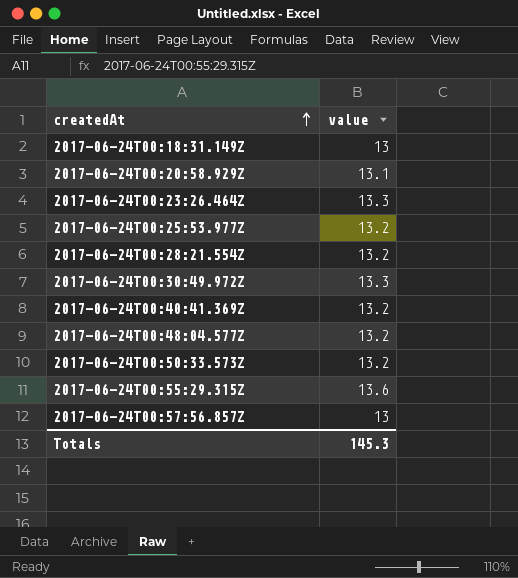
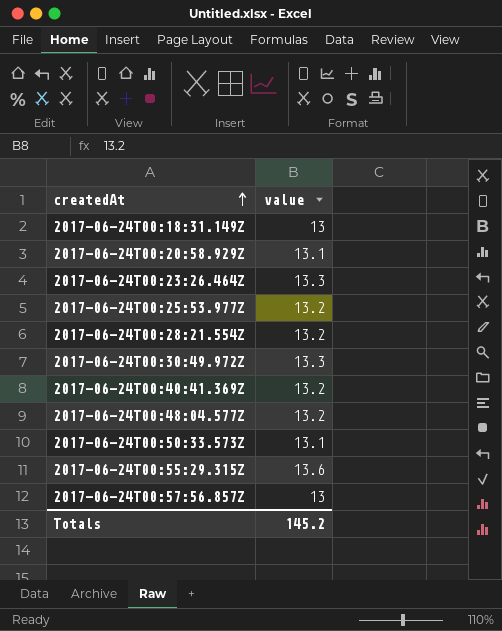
2017-06-24T00:50:33.573Z | value: 13.2 -> 13.1
Totals | value: 145.3 -> 145.2

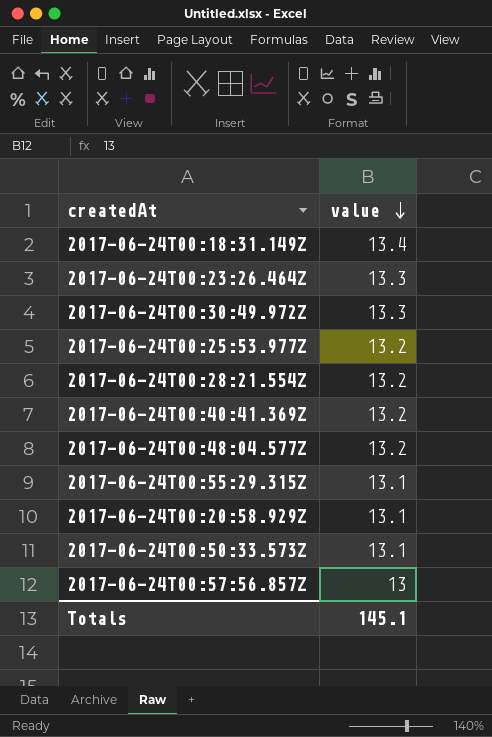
row order: createdAt ascending -> value descending
2017-06-24T00:18:31.149Z | value: 13 -> 13.4
2017-06-24T00:55:29.315Z | value: 13.6 -> 13.1
Totals | value: 145.2 -> 145.1

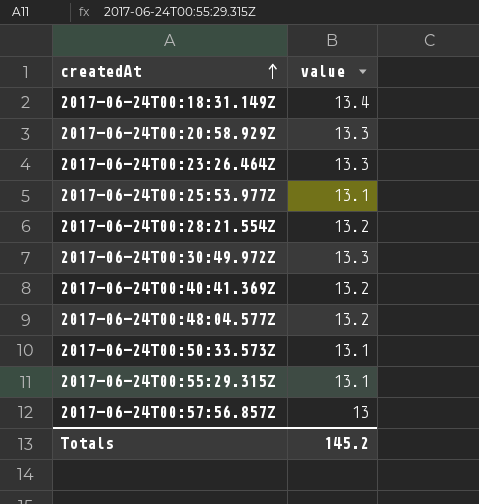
row order: value descending -> createdAt ascending
2017-06-24T00:20:58.929Z | value: 13.1 -> 13.3
2017-06-24T00:25:53.977Z | value: 13.2 -> 13.1
Totals | value: 145.1 -> 145.2

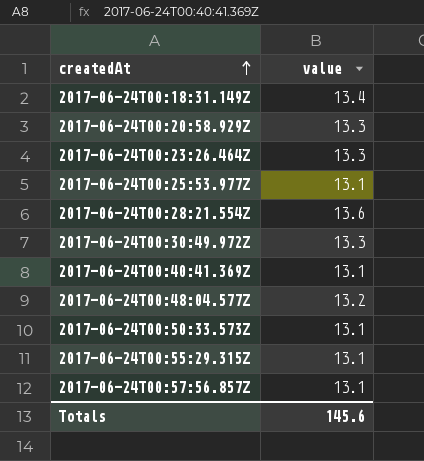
2017-06-24T00:28:21.554Z | value: 13.2 -> 13.6
2017-06-24T00:40:41.369Z | value: 13.2 -> 13.1
2017-06-24T00:57:56.857Z | value: 13 -> 13.1
Totals | value: 145.2 -> 145.6

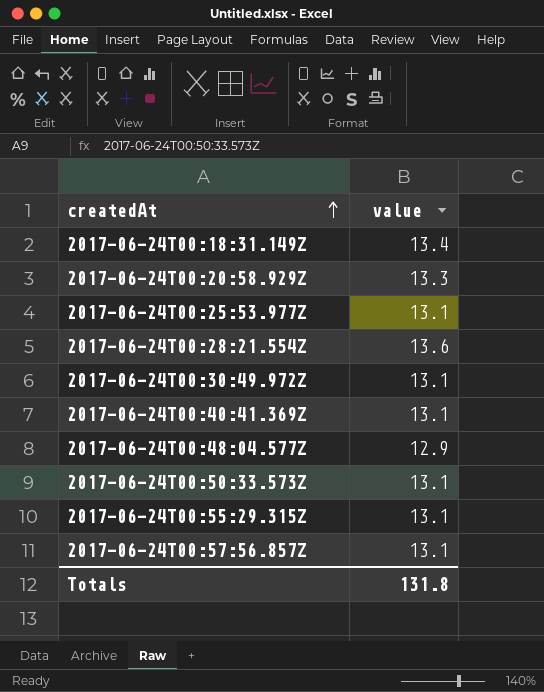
row 2017-06-24T00:23:26.464Z: 13.3 -> none
2017-06-24T00:30:49.972Z | value: 13.3 -> 13.1
2017-06-24T00:48:04.577Z | value: 13.2 -> 12.9
Totals | value: 145.6 -> 131.8

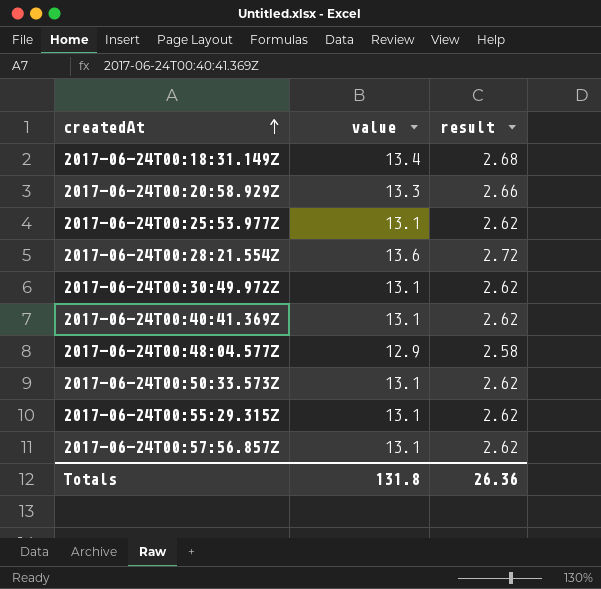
column result | formula: none -> [value] * 0.2

